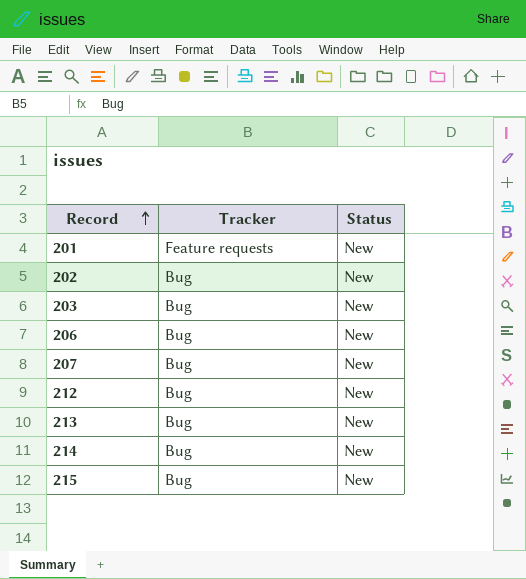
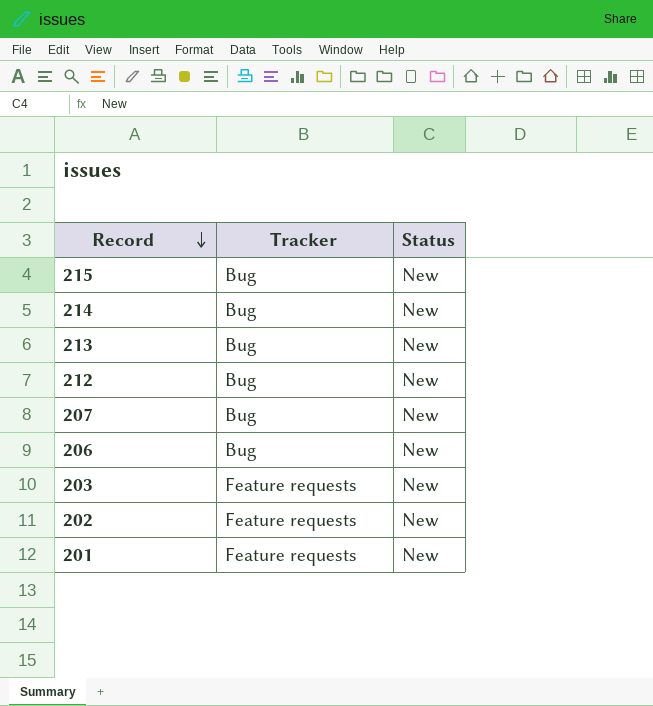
row order: Record ascending -> Record descending
203 | Tracker: Bug -> Feature requests
202 | Tracker: Bug -> Feature requests

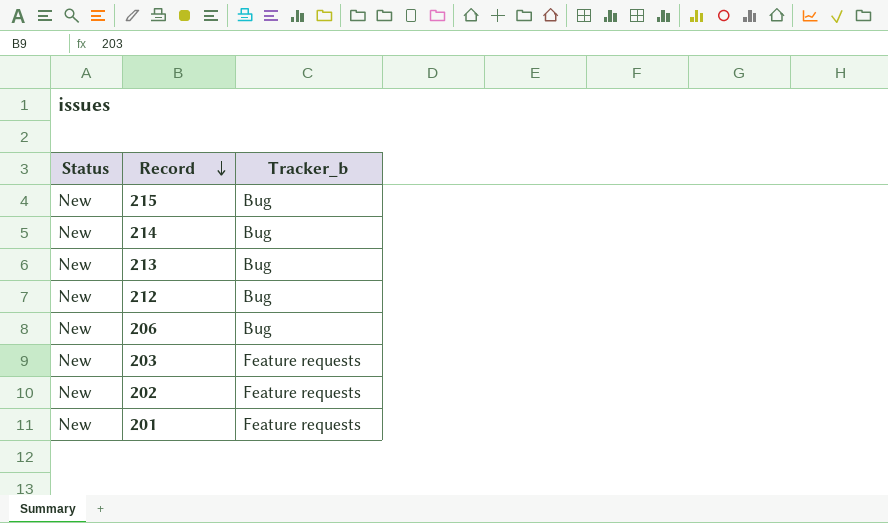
column Status | position: 3 -> 1
column name: Tracker -> Tracker_b
row 207: Bug | New -> none

